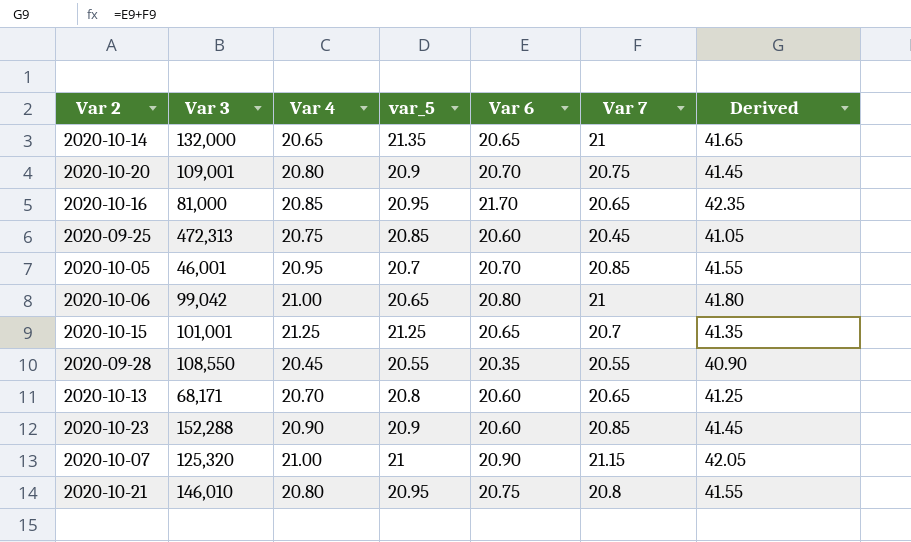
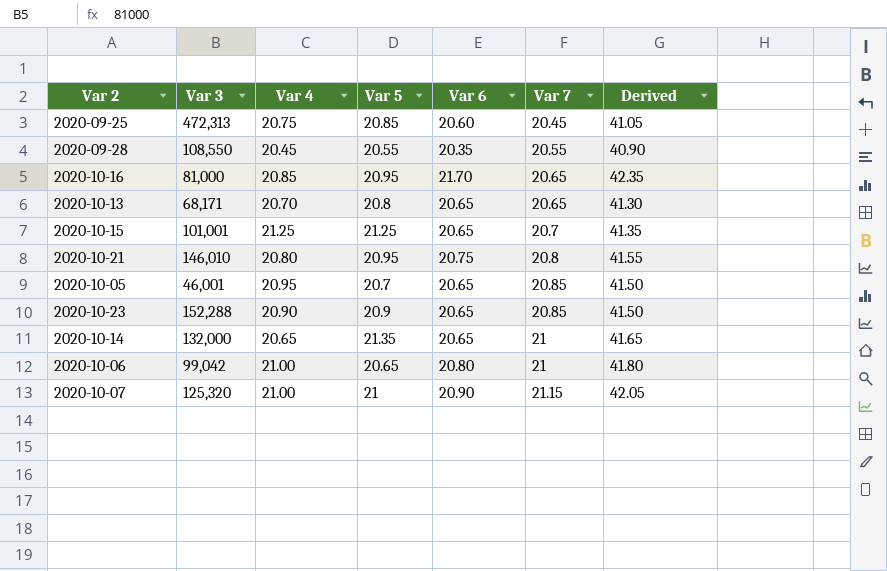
row order: none -> Var 7 ascending
column name: var_5 -> Var 5
row 2020-10-20: 109,001 | 20.80 | 20.9 | 20.70 | 20.75 | 41.45 -> none
2020-10-13 | Var 6: 20.60 -> 20.65
2020-10-13 | Derived: 41.25 -> 41.30
2020-10-05 | Var 6: 20.70 -> 20.65
2020-10-05 | Derived: 41.55 -> 41.50
2020-10-23 | Var 6: 20.60 -> 20.65
2020-10-23 | Derived: 41.45 -> 41.50

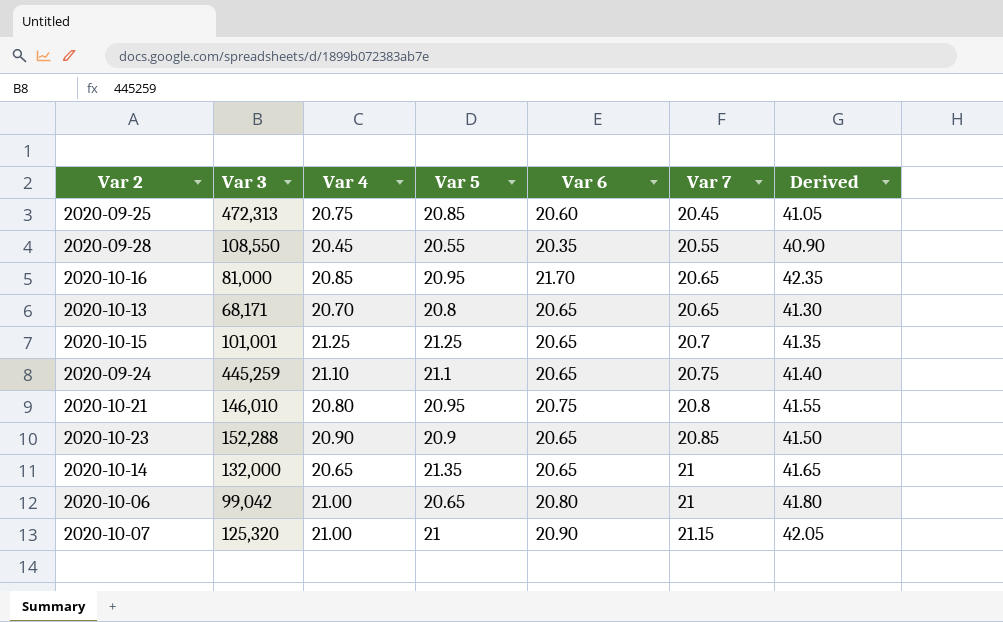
row 2020-10-05: 46,001 | 20.95 | 20.7 | 20.65 | 20.85 | 41.50 -> none
row 2020-09-24: none -> 445,259 | 21.10 | 21.1 | 20.65 | 20.75 | 41.40

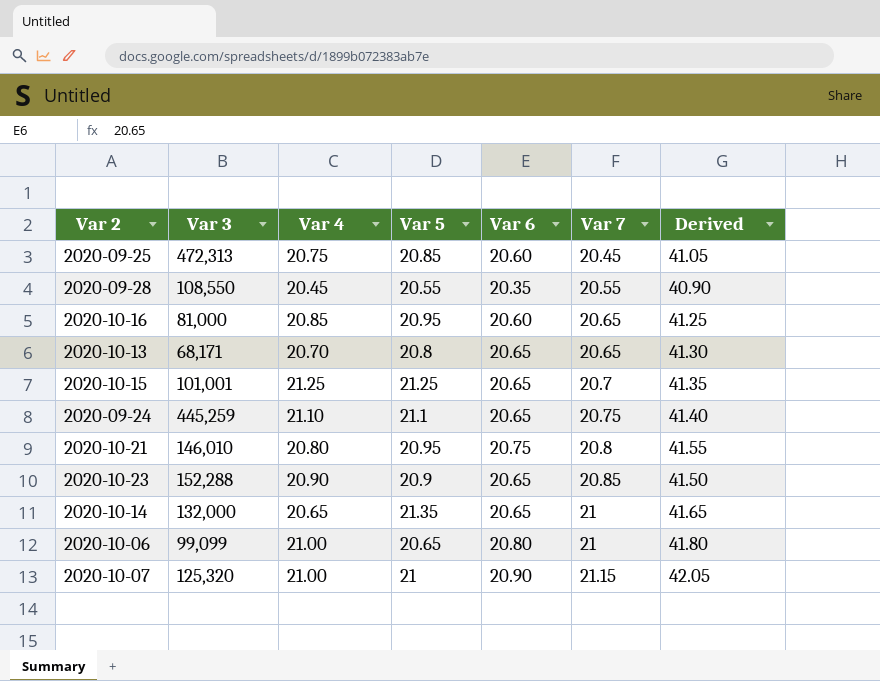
2020-10-16 | Var 6: 21.70 -> 20.60
2020-10-16 | Derived: 42.35 -> 41.25
2020-10-06 | Var 3: 99,042 -> 99,099

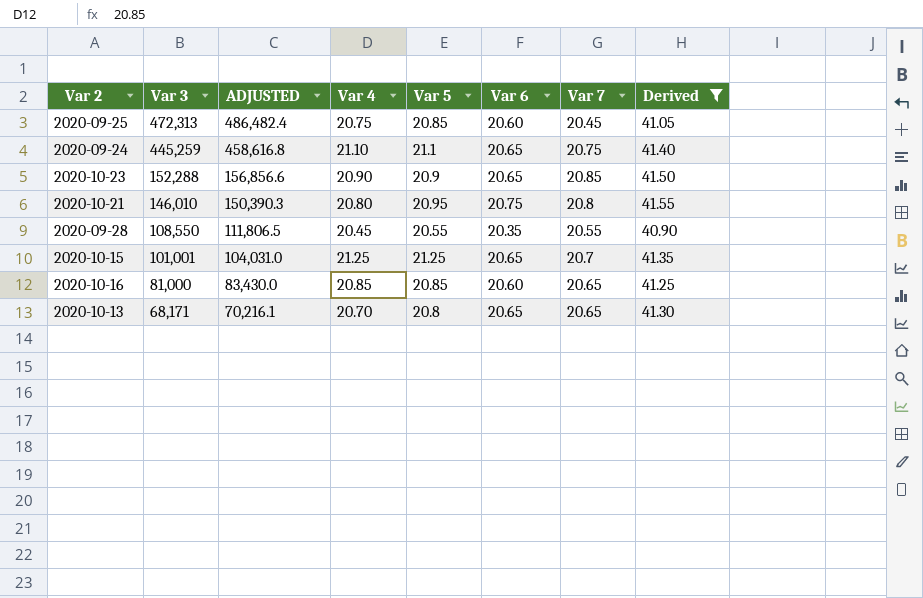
filter: none -> Derived <= 41.55
row order: Var 7 ascending -> Var 3 descending
column ADJUSTED | formula: none -> [Var 3] * 1.03
2020-10-16 | Var 5: 20.95 -> 20.85

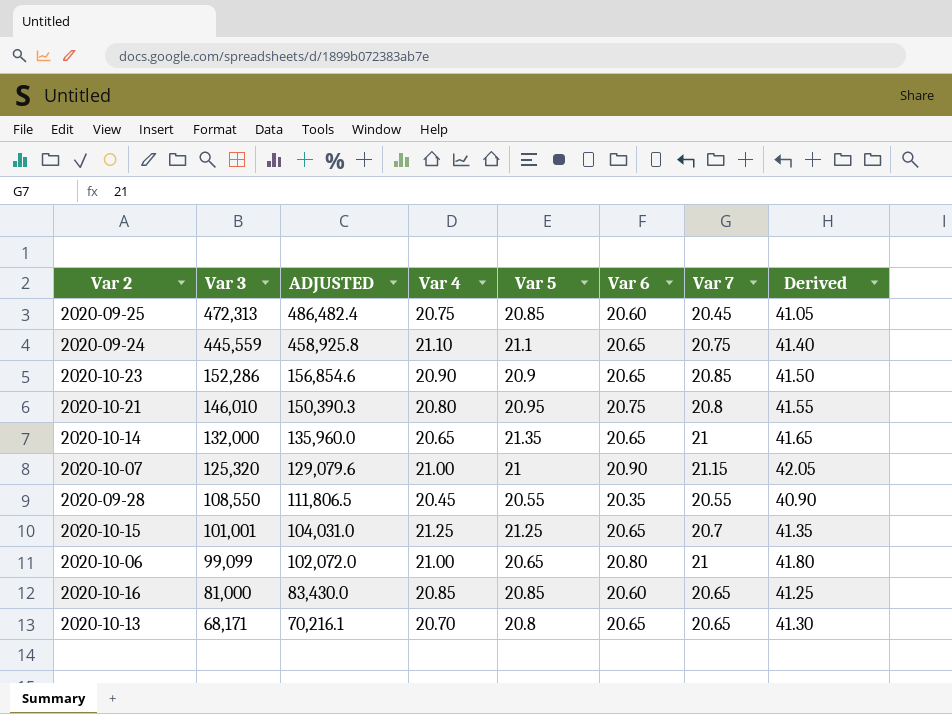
filter: Derived <= 41.55 -> none
2020-09-24 | Var 3: 445,259 -> 445,559
2020-09-24 | ADJUSTED: 458,616.8 -> 458,925.8
2020-10-23 | Var 3: 152,288 -> 152,286
2020-10-23 | ADJUSTED: 156,856.6 -> 156,854.6

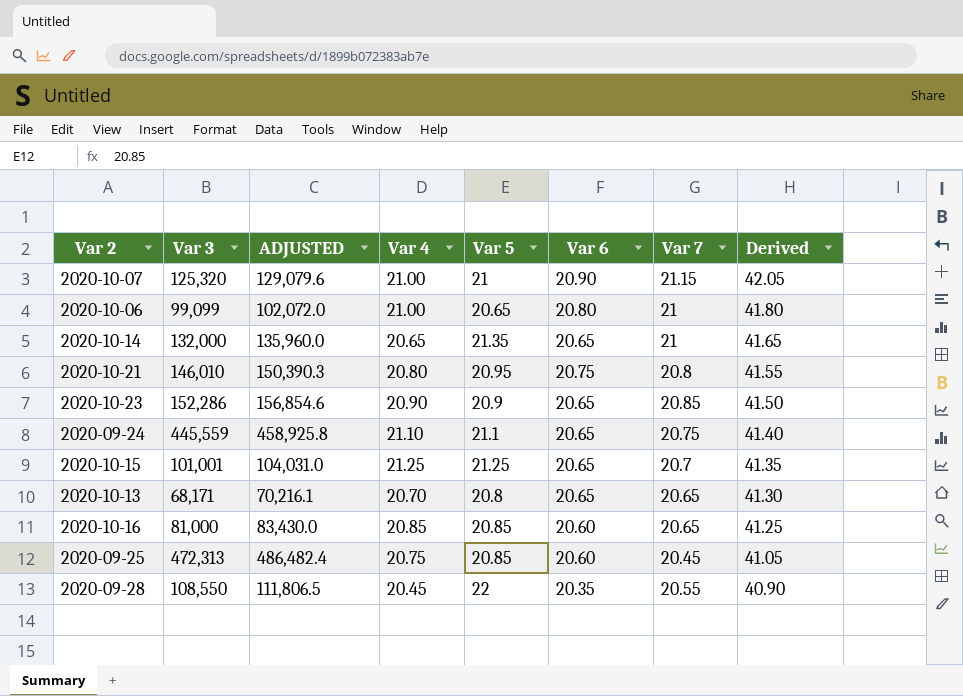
row order: Var 3 descending -> Derived descending
2020-09-28 | Var 5: 20.55 -> 22

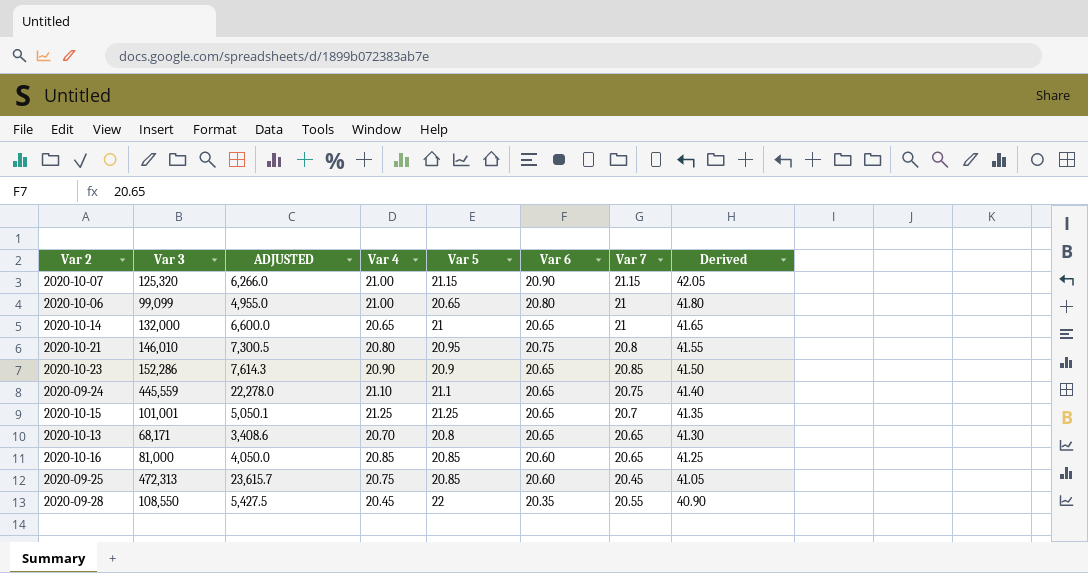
column ADJUSTED | formula: [Var 3] * 1.03 -> [Var 3] * 0.05
2020-10-07 | Var 5: 21 -> 21.15
2020-10-14 | Var 5: 21.35 -> 21

